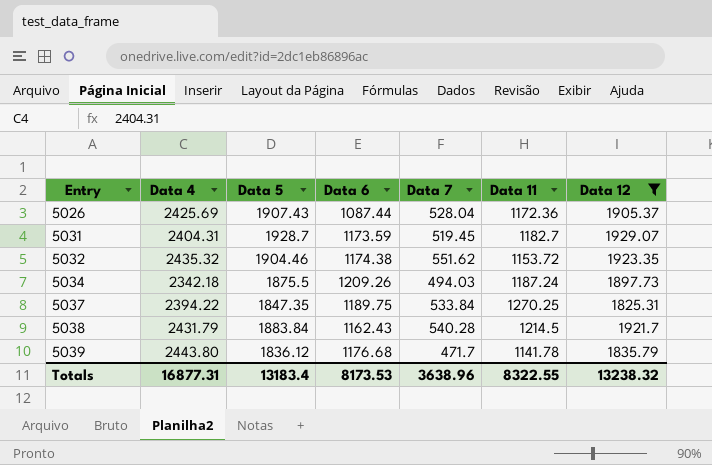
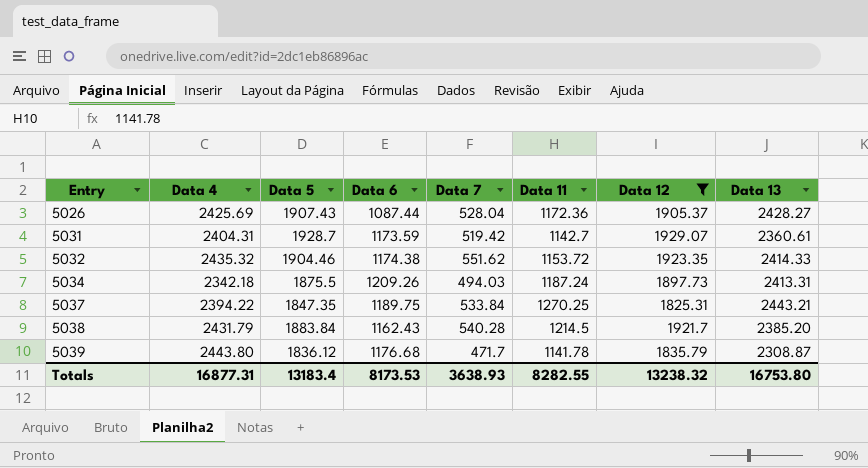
column Data 13 | position: none -> 8
5031 | Data 7: 519.45 -> 519.42
5031 | Data 11: 1182.7 -> 1142.7
Totals | Data 7: 3638.96 -> 3638.93
Totals | Data 11: 8322.55 -> 8282.55

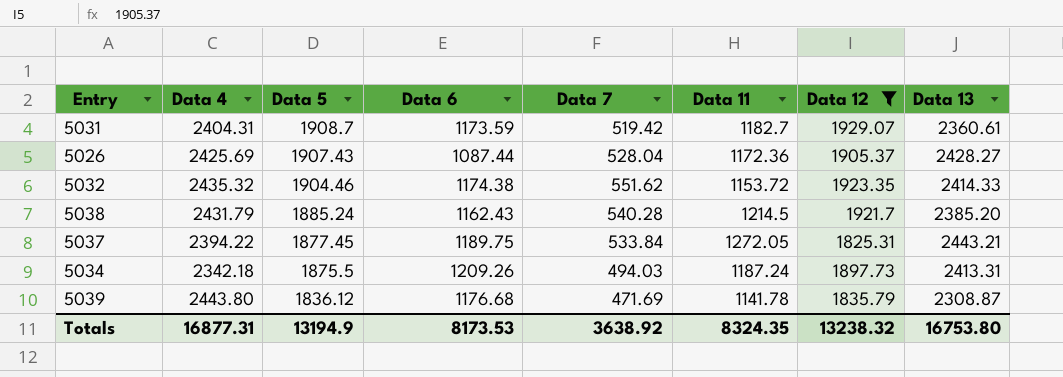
row order: Entry ascending -> Data 5 descending
5031 | Data 5: 1928.7 -> 1908.7
5031 | Data 11: 1142.7 -> 1182.7
5038 | Data 5: 1883.84 -> 1885.24
5037 | Data 5: 1847.35 -> 1877.45
5037 | Data 11: 1270.25 -> 1272.05
5039 | Data 7: 471.7 -> 471.69
Totals | Data 5: 13183.4 -> 13194.9
Totals | Data 7: 3638.93 -> 3638.92
Totals | Data 11: 8282.55 -> 8324.35

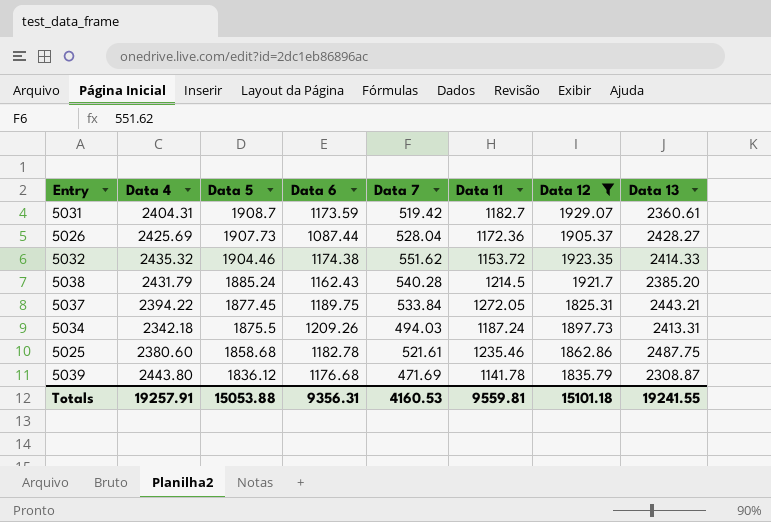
5026 | Data 5: 1907.43 -> 1907.73
row 5025: none -> 2380.60 | 1858.68 | 1182.78 | 521.61 | 1235.46 | 1862.86 | 2487.75
Totals | Data 4: 16877.31 -> 19257.91
Totals | Data 5: 13194.9 -> 15053.88
Totals | Data 6: 8173.53 -> 9356.31
Totals | Data 7: 3638.92 -> 4160.53
Totals | Data 11: 8324.35 -> 9559.81
Totals | Data 12: 13238.32 -> 15101.18
Totals | Data 13: 16753.80 -> 19241.55

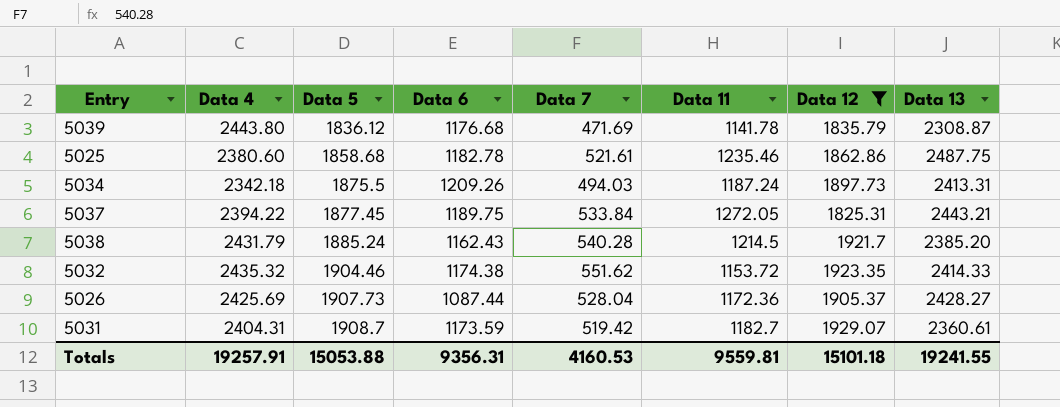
row order: Data 5 descending -> Data 5 ascending

